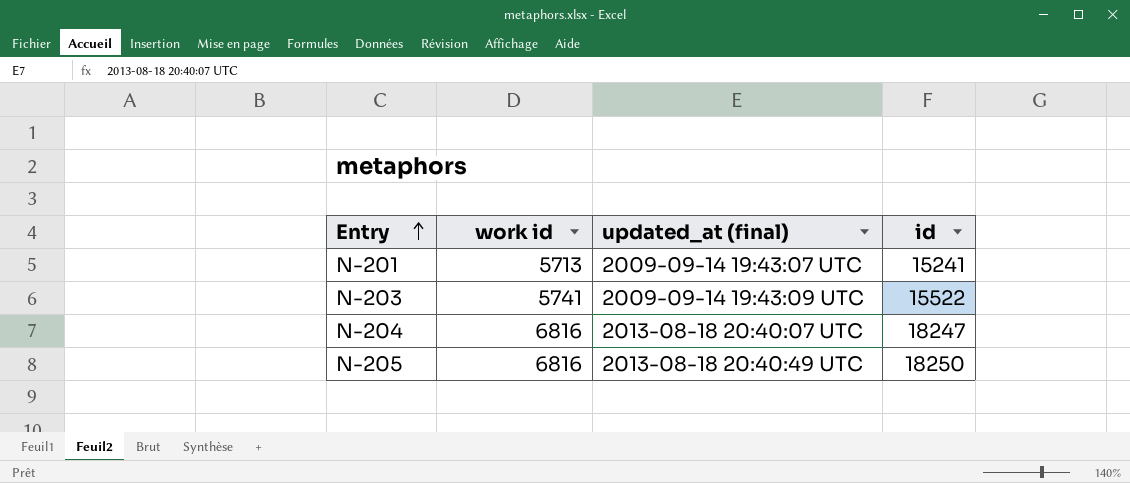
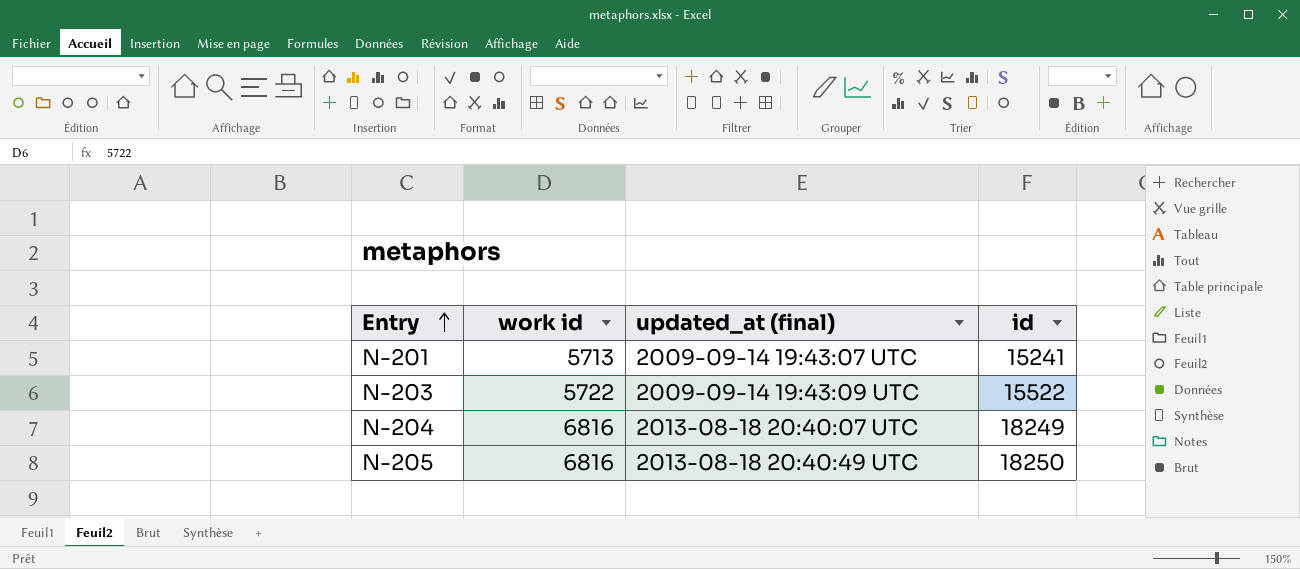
N-203 | work id: 5741 -> 5722
N-204 | id: 18247 -> 18249

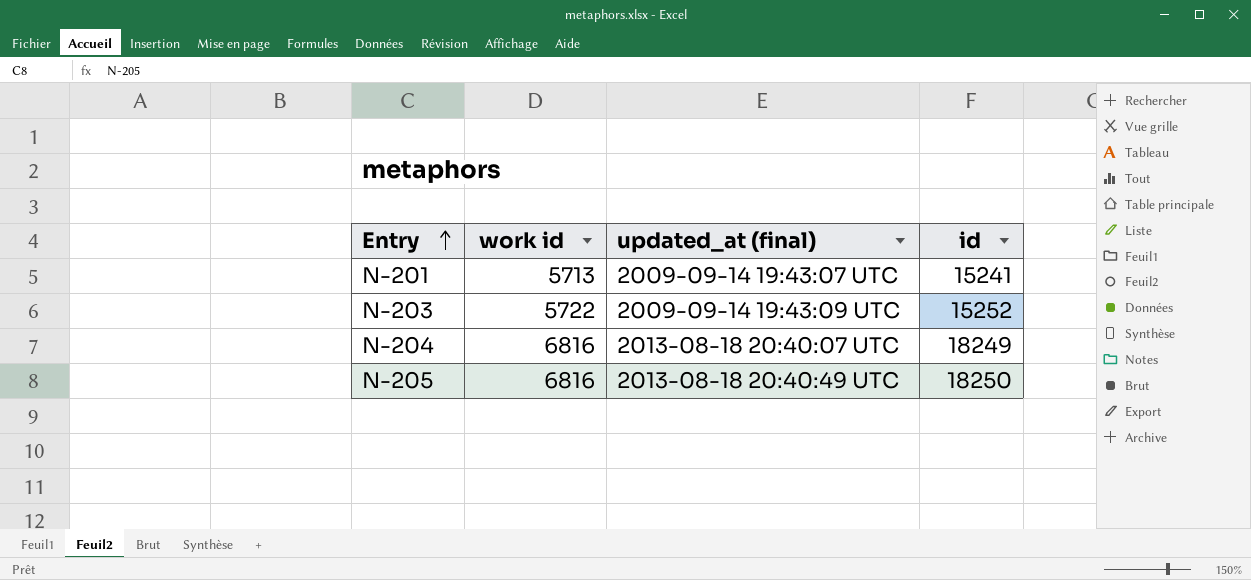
N-203 | id: 15522 -> 15252

